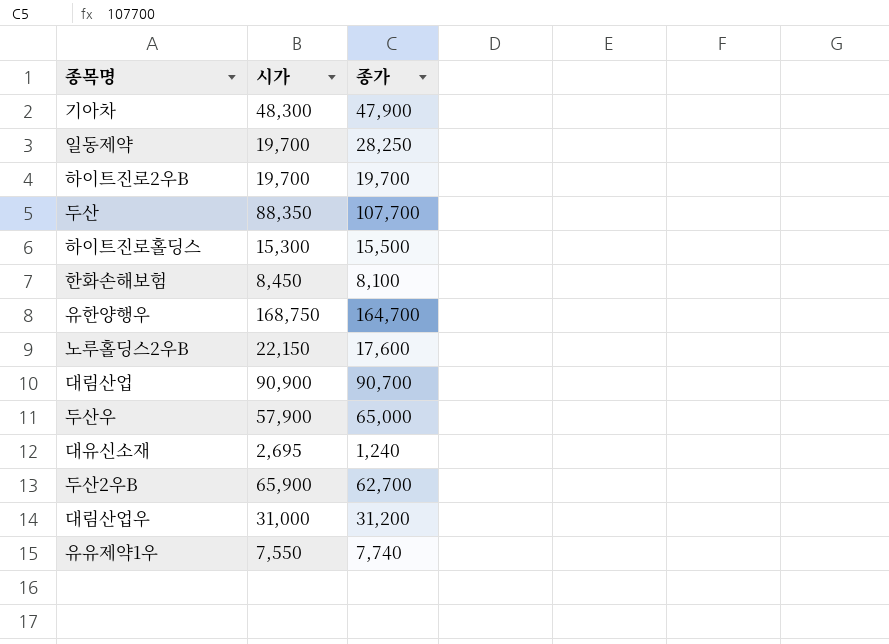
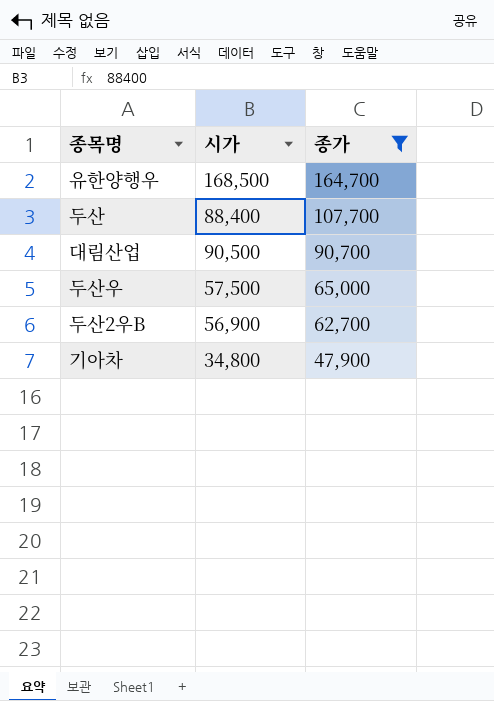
filter: none -> 종가 >= 47,900
row order: none -> 종가 descending
유한양행우 | 시가: 168,750 -> 168,500
두산 | 시가: 88,350 -> 88,400
대림산업 | 시가: 90,900 -> 90,500
두산우 | 시가: 57,900 -> 57,500
두산2우B | 시가: 65,900 -> 56,900
기아차 | 시가: 48,300 -> 34,800

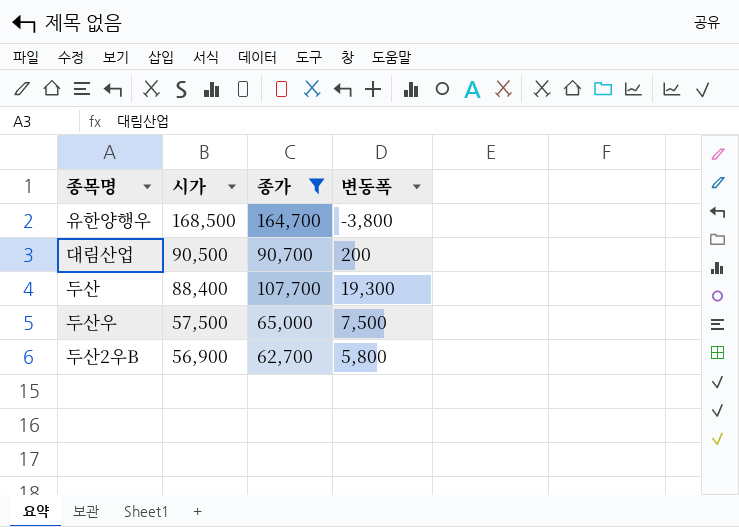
row order: 종가 descending -> 시가 descending
column 변동폭 | formula: none -> [종가] - [시가]
row 기아차: 34,800 | 47,900 -> none

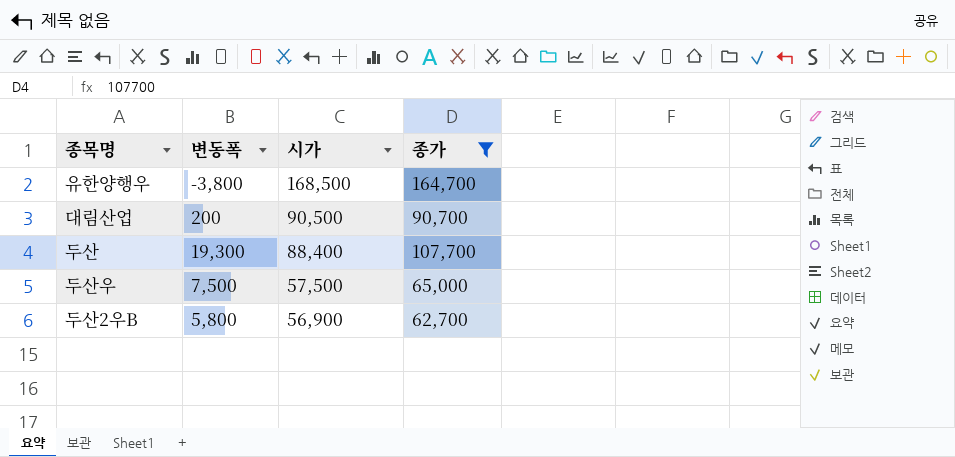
column 변동폭 | position: 4 -> 2

